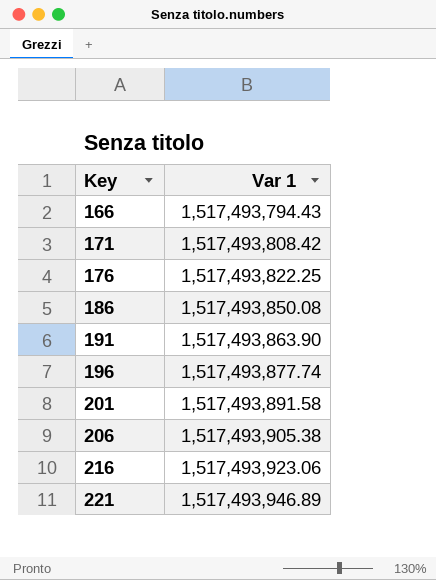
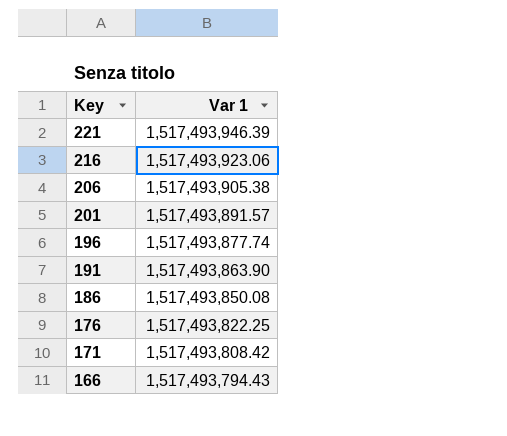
row order: Key ascending -> Key descending
221 | Var 1: 1,517,493,946.89 -> 1,517,493,946.39
201 | Var 1: 1,517,493,891.58 -> 1,517,493,891.57

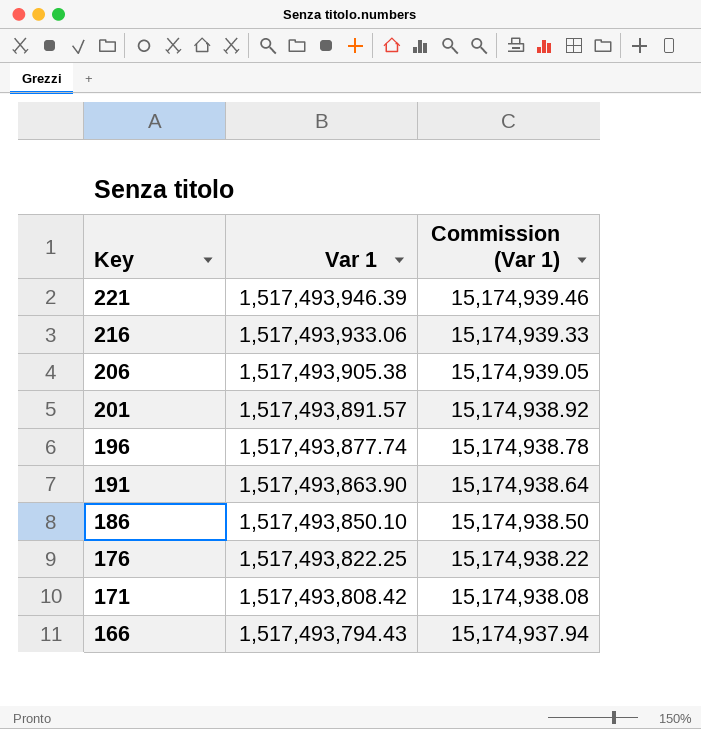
column Commission (Var 1) | formula: none -> [Var 1] * 0.01
216 | Var 1: 1,517,493,923.06 -> 1,517,493,933.06
186 | Var 1: 1,517,493,850.08 -> 1,517,493,850.10

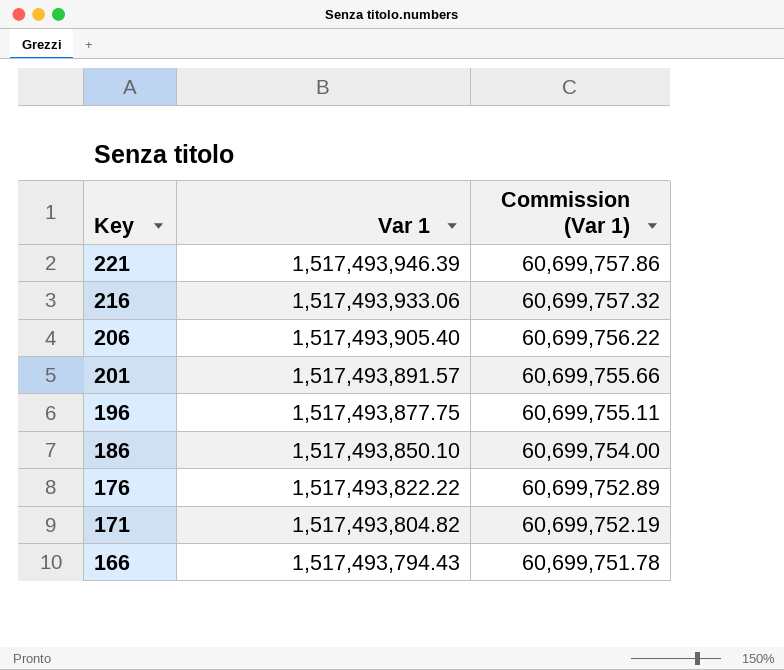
column Commission (Var 1) | formula: [Var 1] * 0.01 -> [Var 1] * 0.04
row 191: 1,517,493,863.90 | 15,174,938.64 -> none
206 | Var 1: 1,517,493,905.38 -> 1,517,493,905.40
196 | Var 1: 1,517,493,877.74 -> 1,517,493,877.75
176 | Var 1: 1,517,493,822.25 -> 1,517,493,822.22
171 | Var 1: 1,517,493,808.42 -> 1,517,493,804.82

